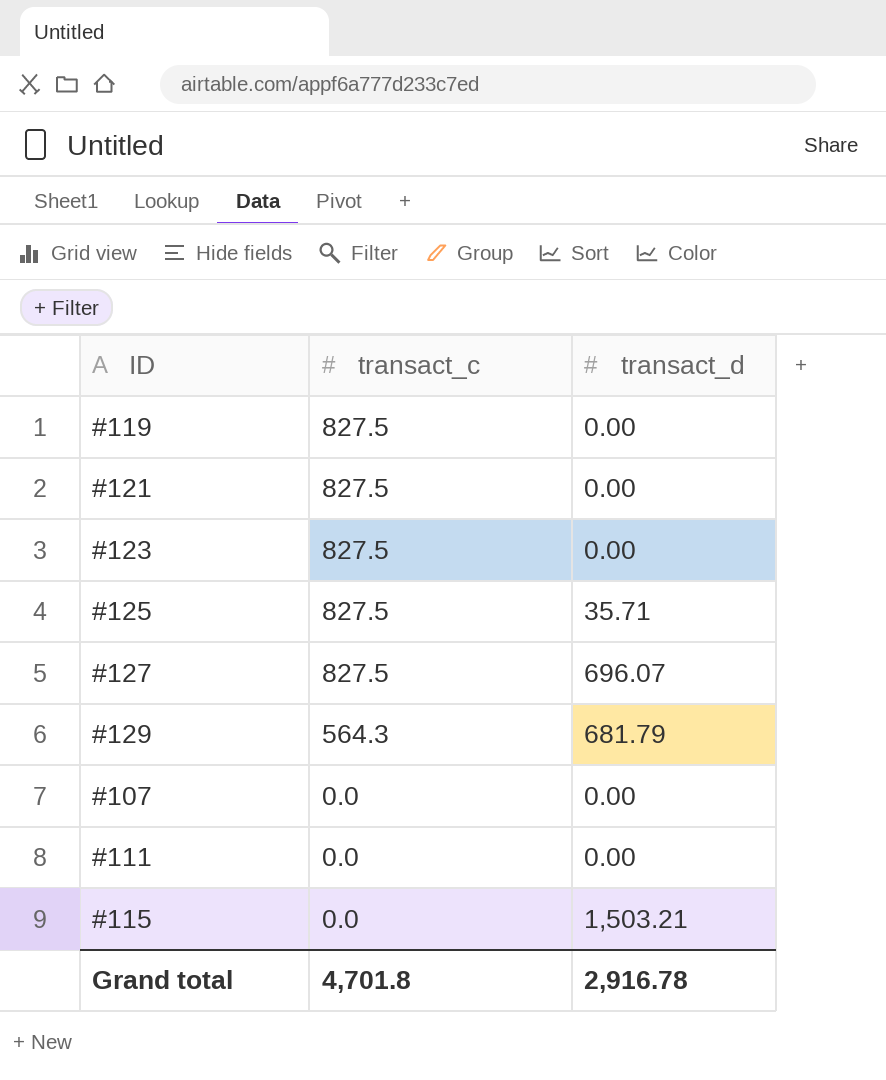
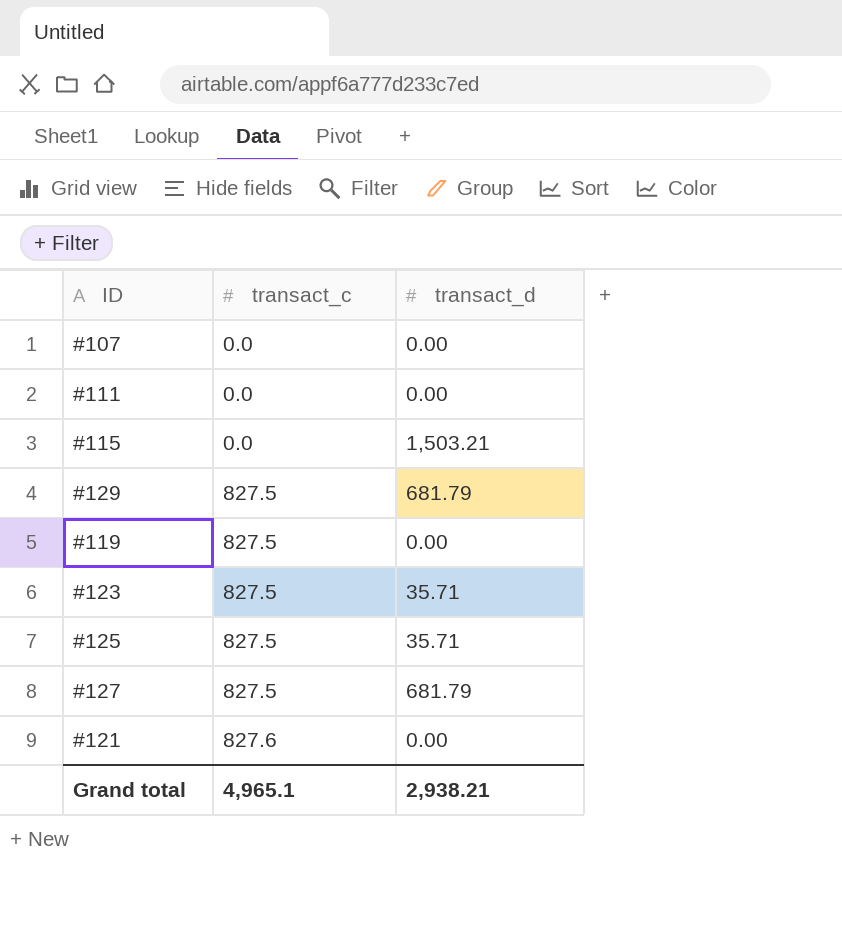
row order: transact_c descending -> transact_c ascending
#129 | transact_c: 564.3 -> 827.5
#123 | transact_d: 0.00 -> 35.71
#127 | transact_d: 696.07 -> 681.79
#121 | transact_c: 827.5 -> 827.6
Grand total | transact_c: 4,701.8 -> 4,965.1
Grand total | transact_d: 2,916.78 -> 2,938.21

